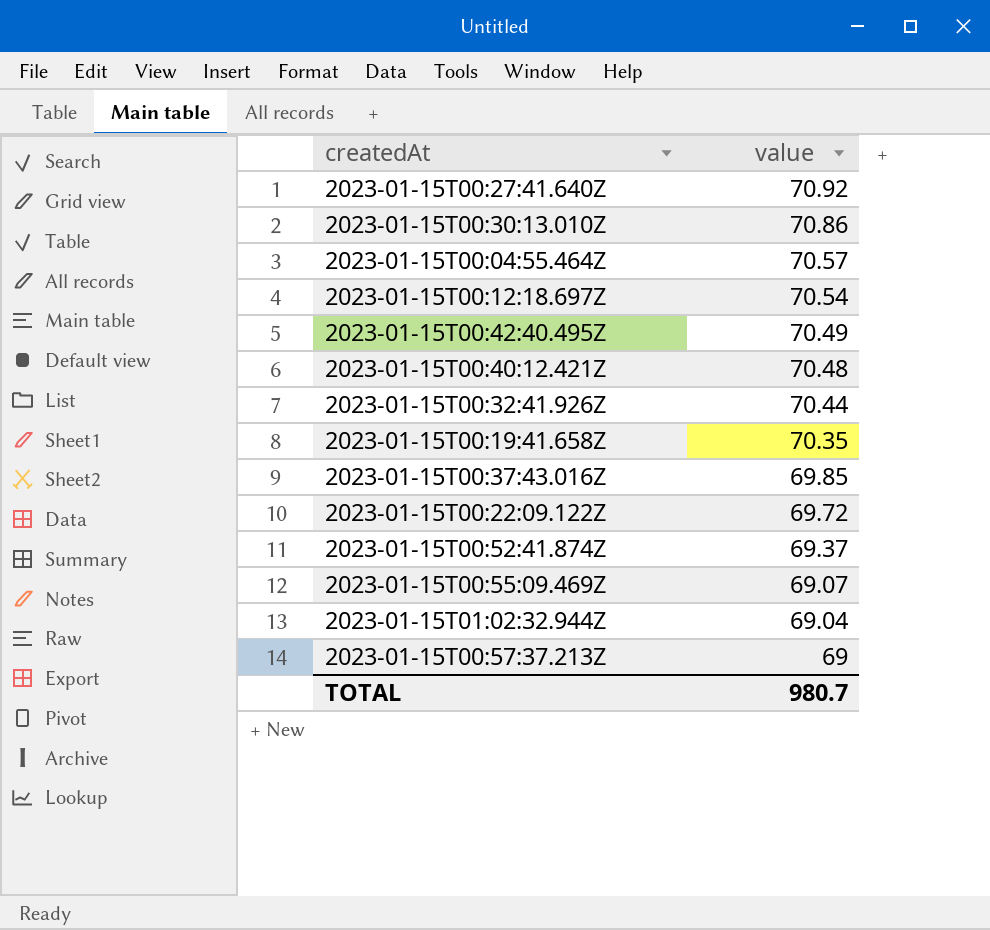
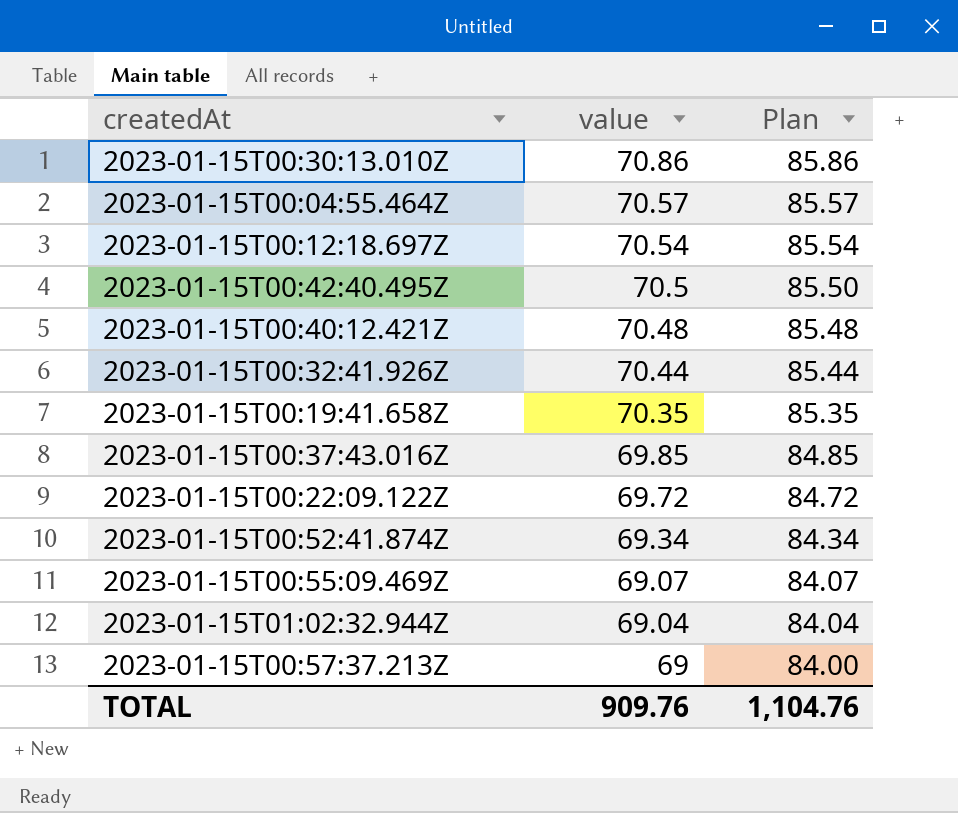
column Plan | formula: none -> [value] + 15
row 2023-01-15T00:27:41.640Z: 70.92 -> none
2023-01-15T00:42:40.495Z | value: 70.49 -> 70.5
2023-01-15T00:52:41.874Z | value: 69.37 -> 69.34
TOTAL | value: 980.7 -> 909.76

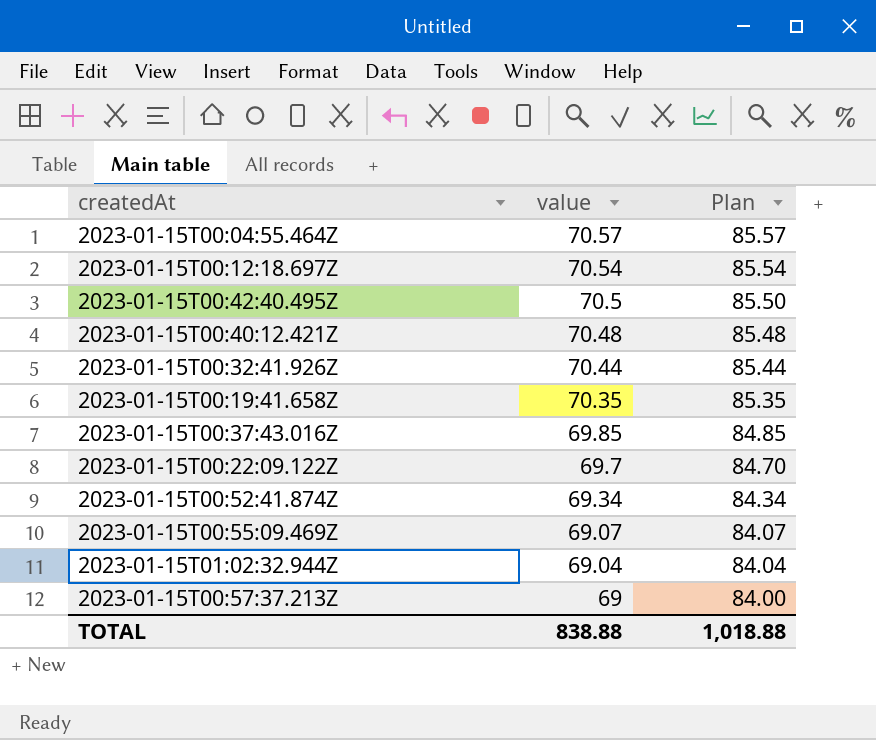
row 2023-01-15T00:30:13.010Z: 70.86 | 85.86 -> none
2023-01-15T00:22:09.122Z | value: 69.72 -> 69.7
2023-01-15T00:22:09.122Z | Plan: 84.72 -> 84.70
TOTAL | value: 909.76 -> 838.88
TOTAL | Plan: 1,104.76 -> 1,018.88

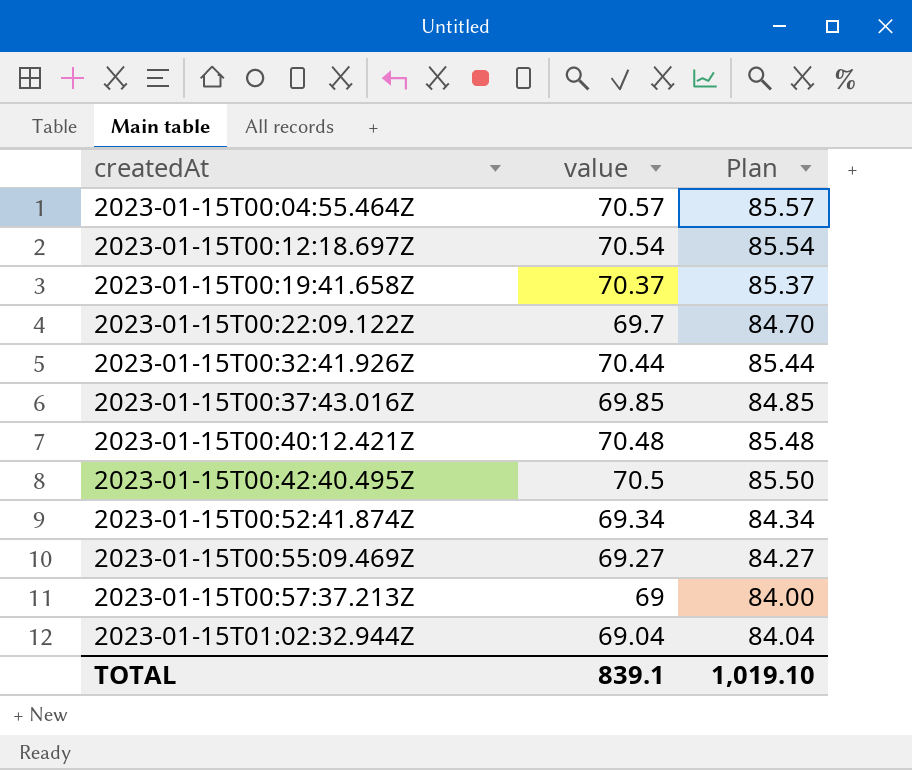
row order: value descending -> createdAt ascending
2023-01-15T00:19:41.658Z | value: 70.35 -> 70.37
2023-01-15T00:19:41.658Z | Plan: 85.35 -> 85.37
2023-01-15T00:55:09.469Z | value: 69.07 -> 69.27
2023-01-15T00:55:09.469Z | Plan: 84.07 -> 84.27
TOTAL | value: 838.88 -> 839.1
TOTAL | Plan: 1,018.88 -> 1,019.10

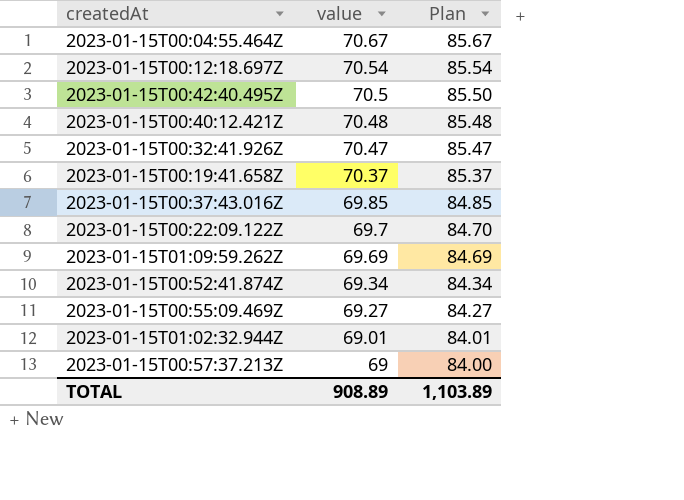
row order: createdAt ascending -> value descending
2023-01-15T00:04:55.464Z | value: 70.57 -> 70.67
2023-01-15T00:04:55.464Z | Plan: 85.57 -> 85.67
2023-01-15T00:32:41.926Z | value: 70.44 -> 70.47
2023-01-15T00:32:41.926Z | Plan: 85.44 -> 85.47
row 2023-01-15T01:09:59.262Z: none -> 69.69 | 84.69
2023-01-15T01:02:32.944Z | value: 69.04 -> 69.01
2023-01-15T01:02:32.944Z | Plan: 84.04 -> 84.01
TOTAL | value: 839.1 -> 908.89
TOTAL | Plan: 1,019.10 -> 1,103.89

